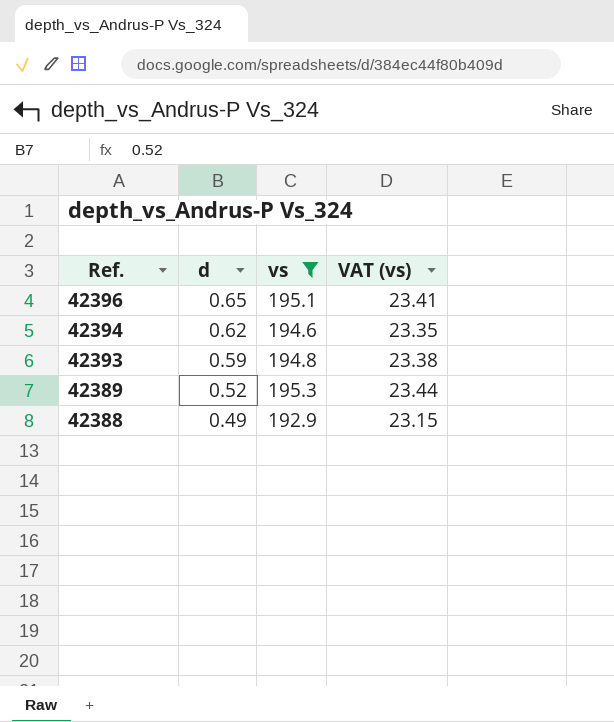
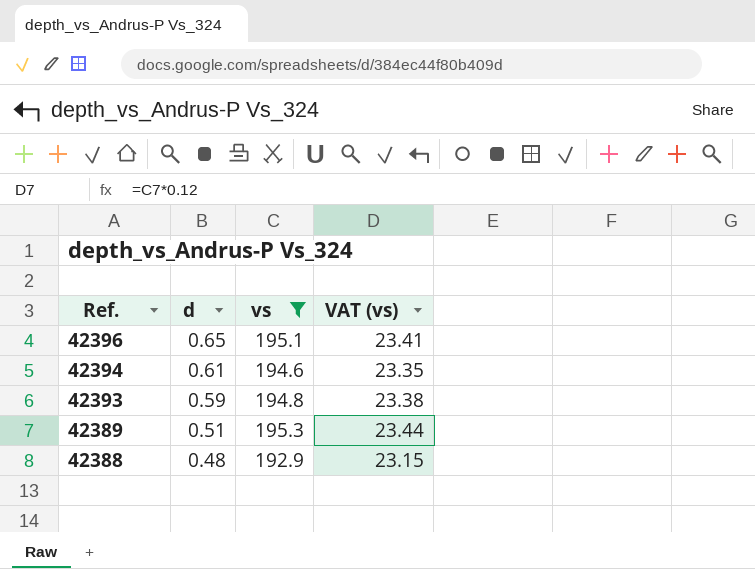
42394 | d: 0.62 -> 0.61
42389 | d: 0.52 -> 0.51
42388 | d: 0.49 -> 0.48

